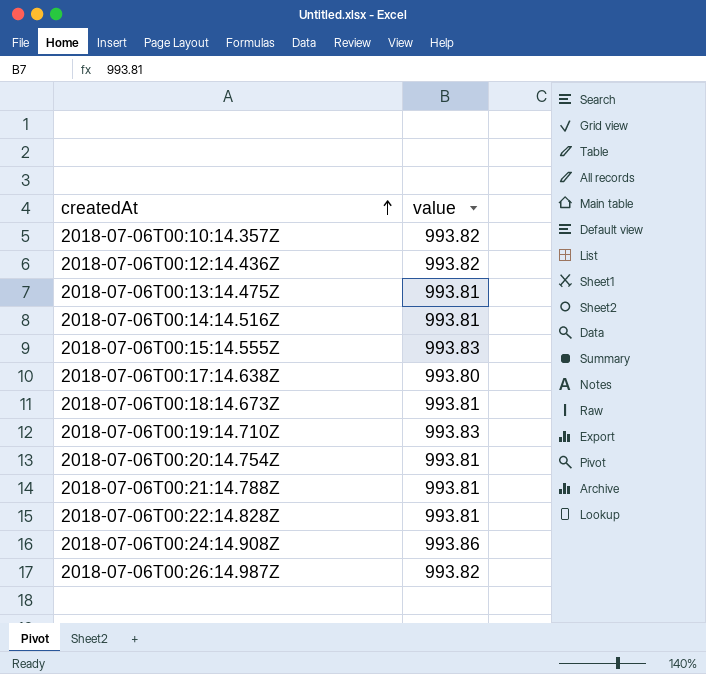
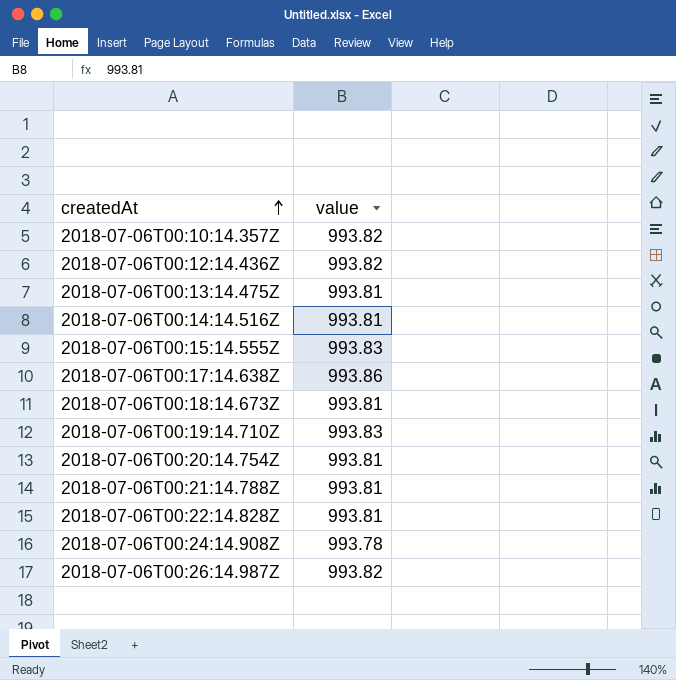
2018-07-06T00:17:14.638Z | value: 993.80 -> 993.86
2018-07-06T00:24:14.908Z | value: 993.86 -> 993.78

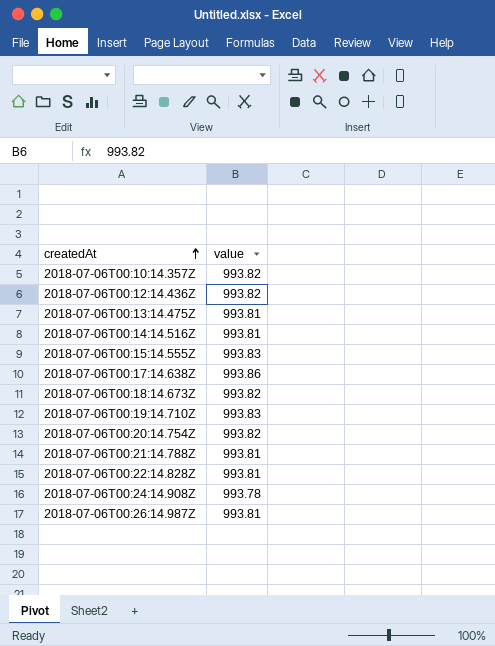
2018-07-06T00:18:14.673Z | value: 993.81 -> 993.82
2018-07-06T00:20:14.754Z | value: 993.81 -> 993.82
2018-07-06T00:26:14.987Z | value: 993.82 -> 993.81

